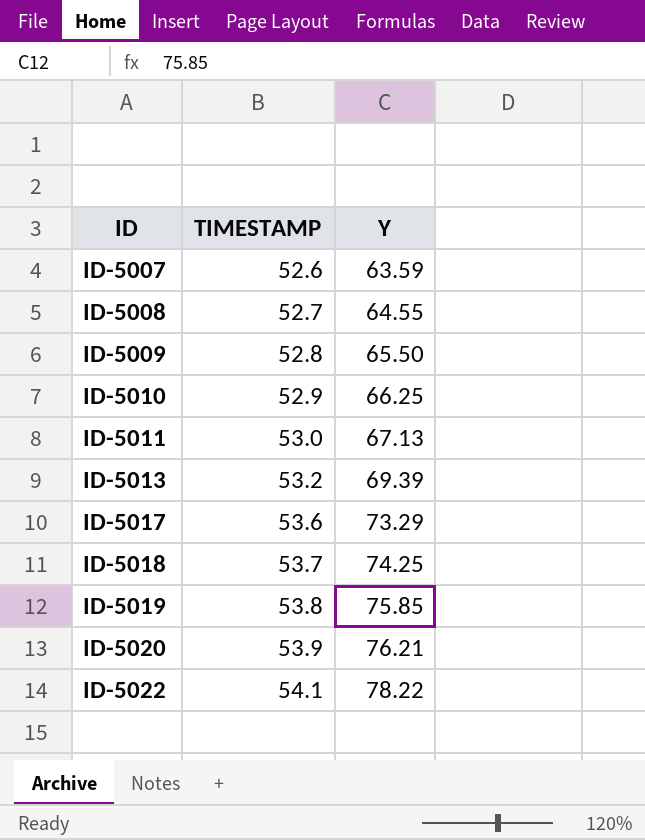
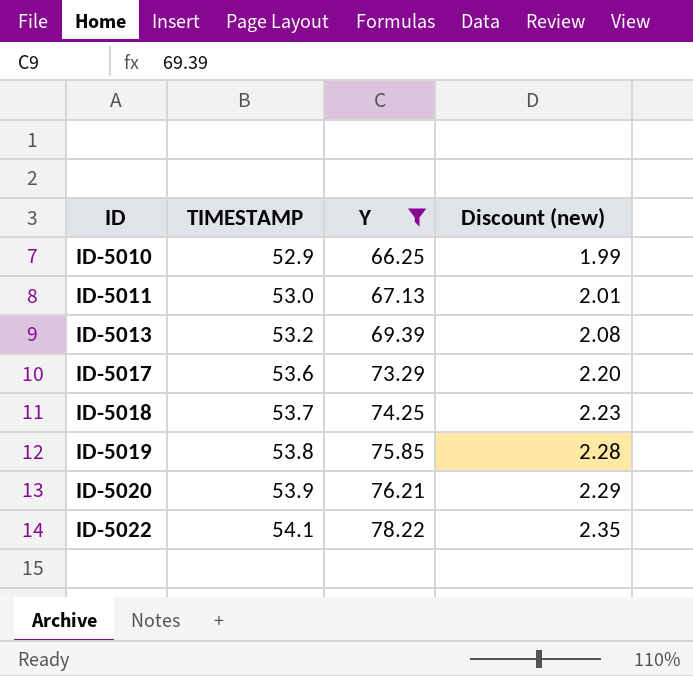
filter: none -> Y >= 66.25
column Discount (new) | formula: none -> [Y] * 0.03

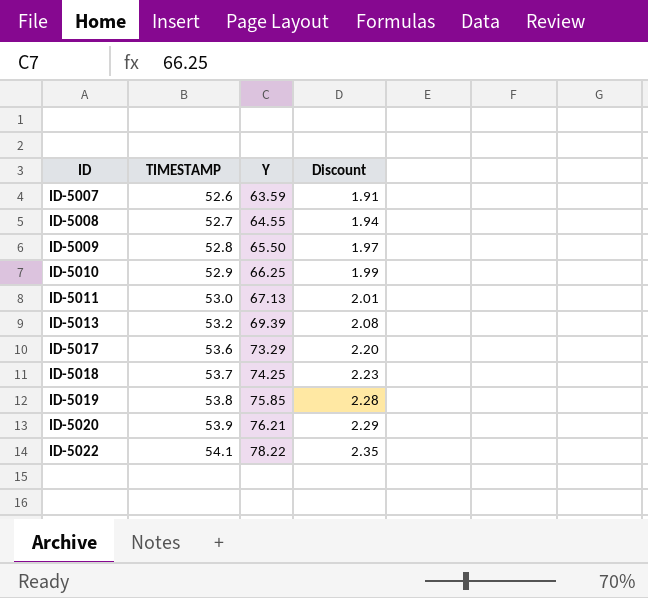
filter: Y >= 66.25 -> none
column name: Discount (new) -> Discount

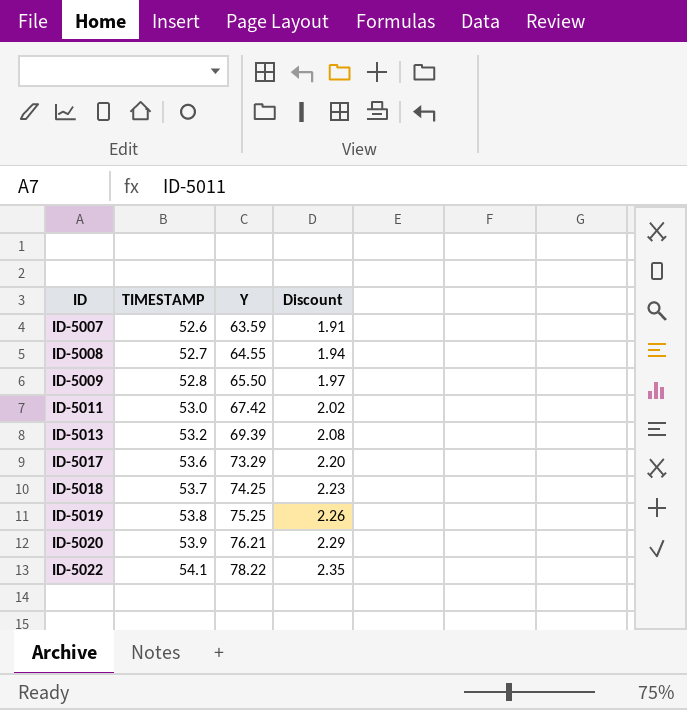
row ID-5010: 52.9 | 66.25 | 1.99 -> none
ID-5011 | Y: 67.13 -> 67.42
ID-5011 | Discount: 2.01 -> 2.02
ID-5019 | Y: 75.85 -> 75.25
ID-5019 | Discount: 2.28 -> 2.26

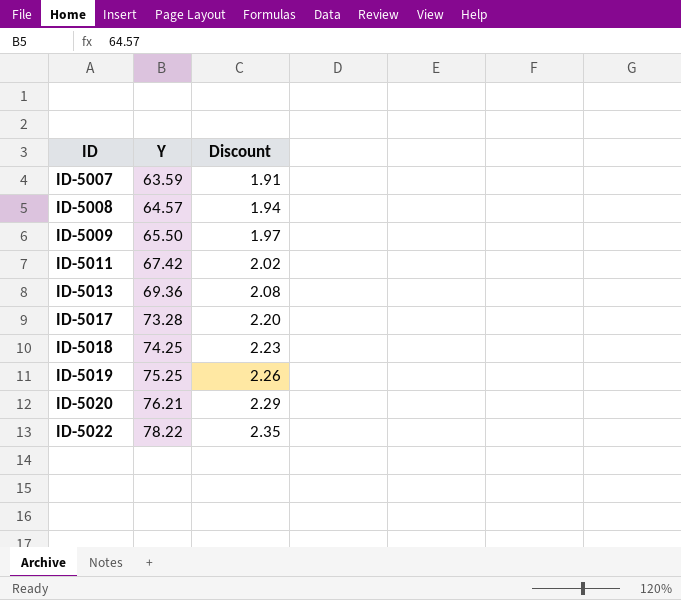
column TIMESTAMP | position: 2 -> none
ID-5008 | Y: 64.55 -> 64.57
ID-5013 | Y: 69.39 -> 69.36
ID-5017 | Y: 73.29 -> 73.28

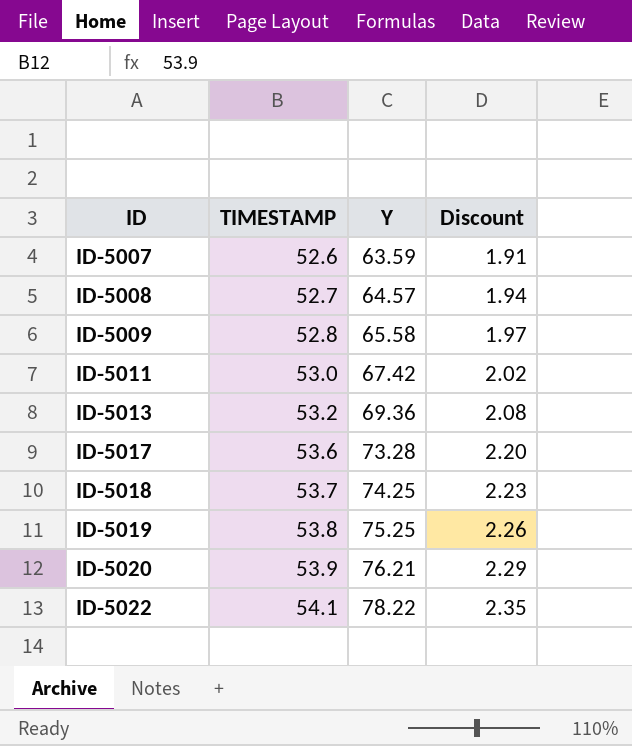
column TIMESTAMP | position: none -> 2
ID-5009 | Y: 65.50 -> 65.58

